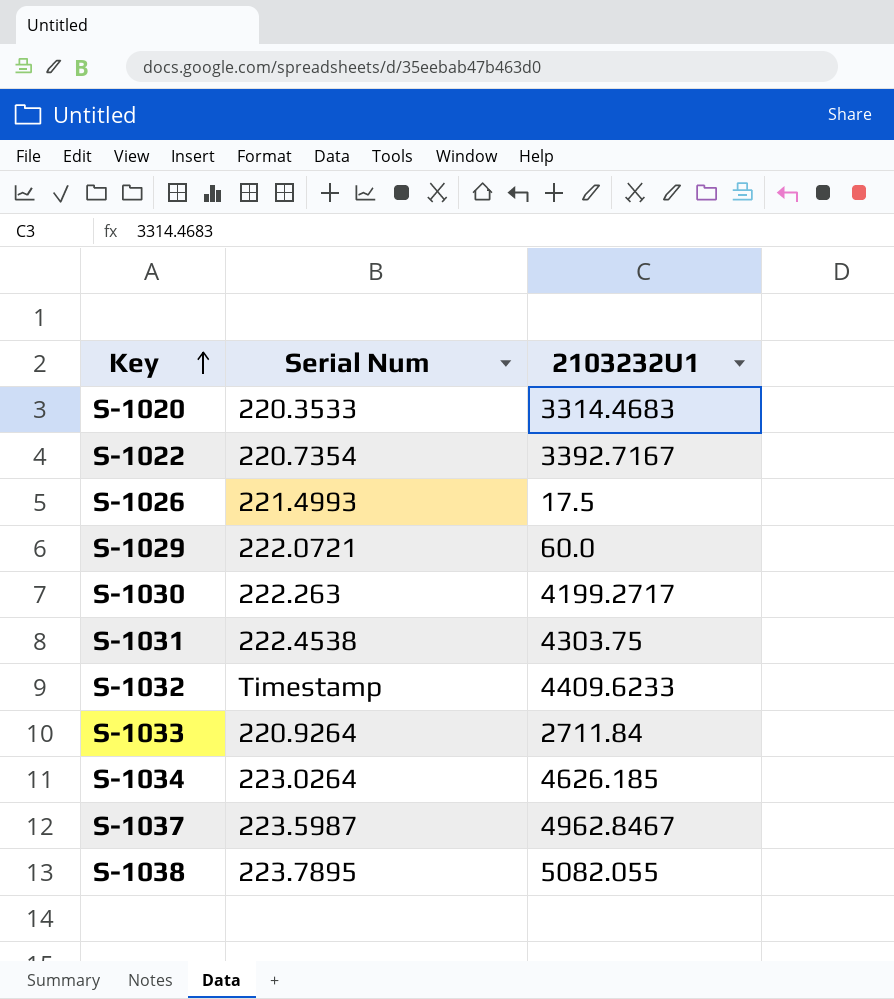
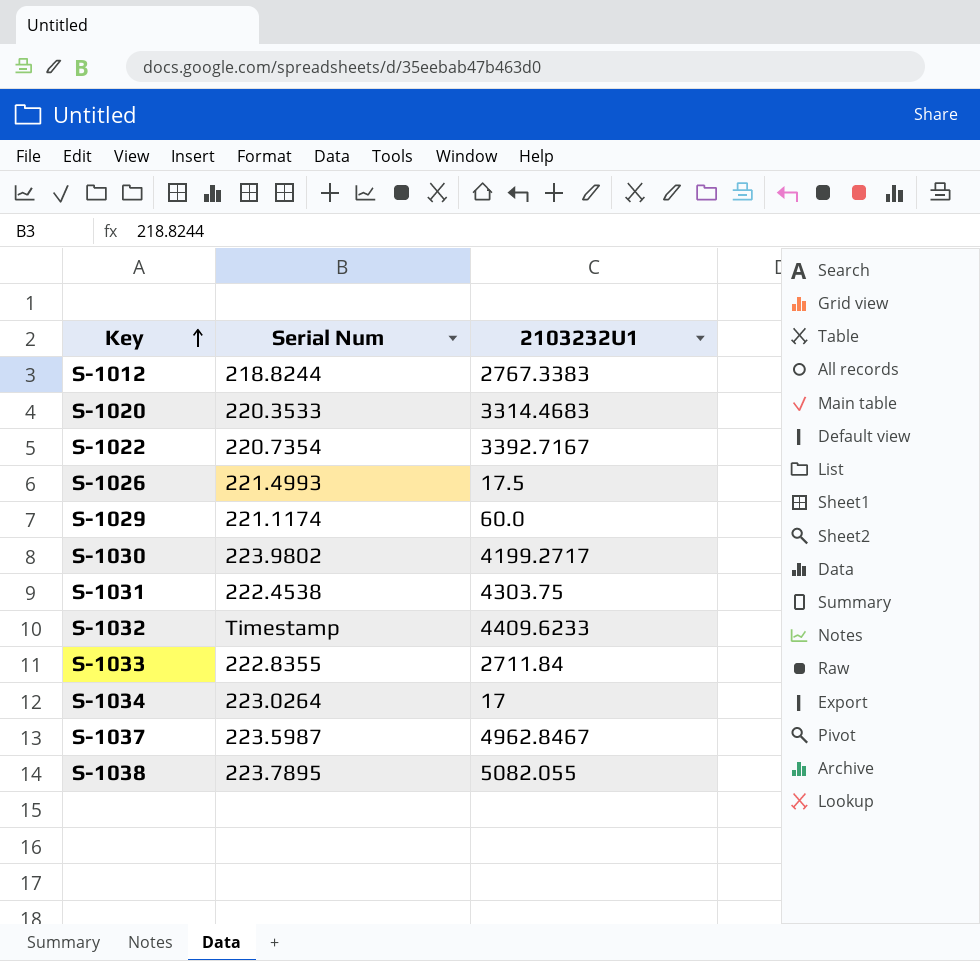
row S-1012: none -> 218.8244 | 2767.3383
S-1029 | Serial Num: 222.0721 -> 221.1174
S-1030 | Serial Num: 222.263 -> 223.9802
S-1033 | Serial Num: 220.9264 -> 222.8355
S-1034 | 2103232U1: 4626.185 -> 17

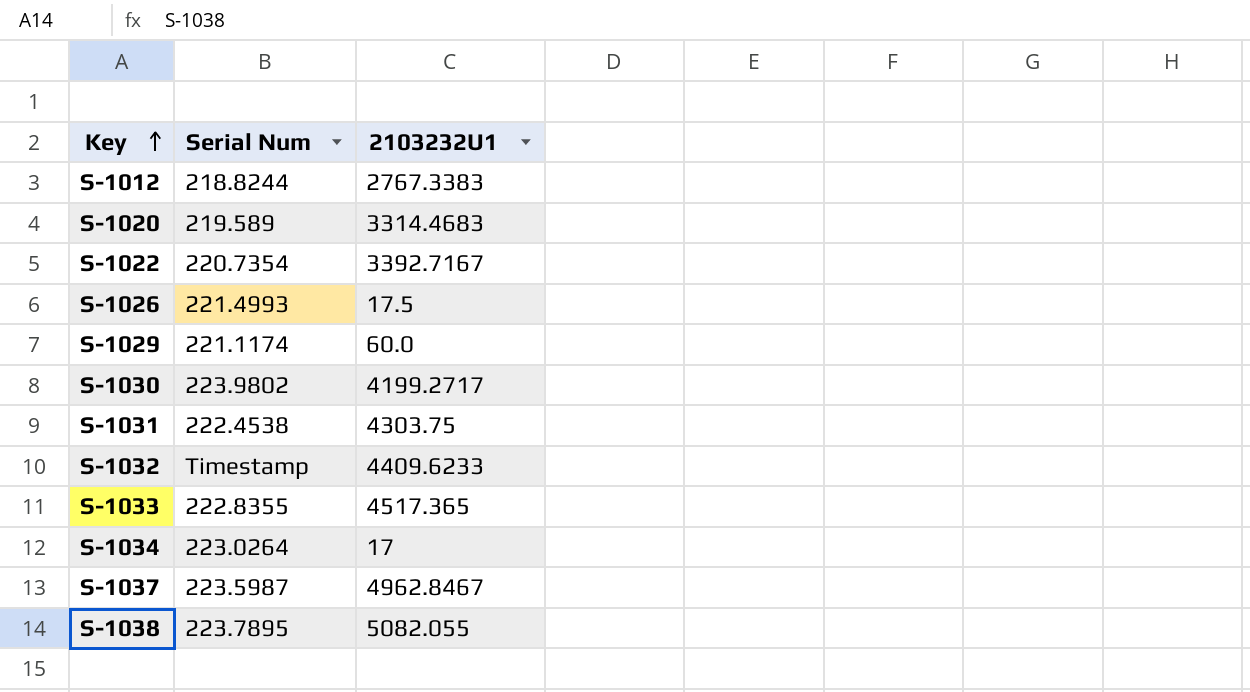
S-1020 | Serial Num: 220.3533 -> 219.589
S-1033 | 2103232U1: 2711.84 -> 4517.365

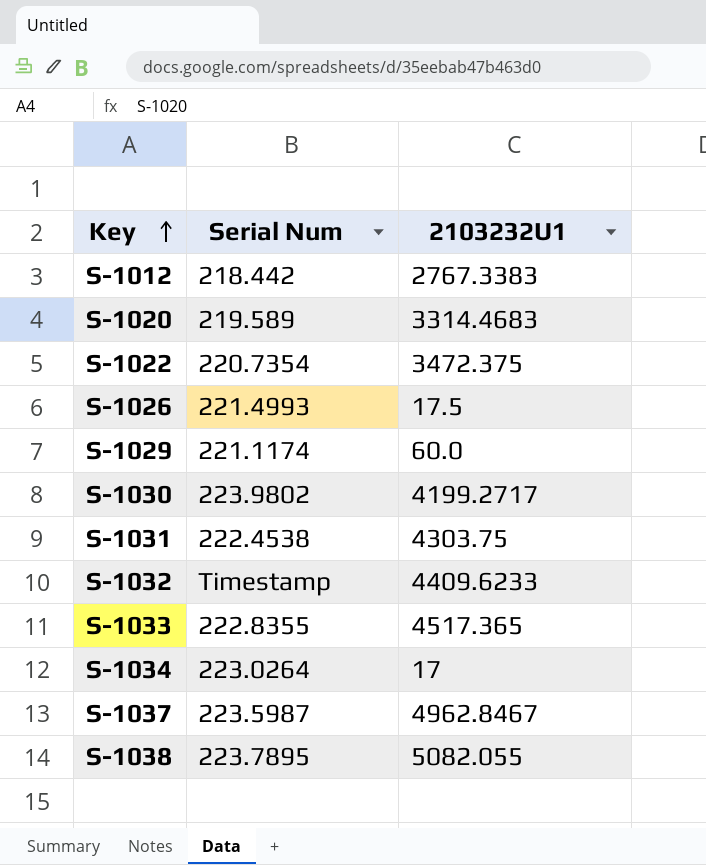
S-1012 | Serial Num: 218.8244 -> 218.442
S-1022 | 2103232U1: 3392.7167 -> 3472.375

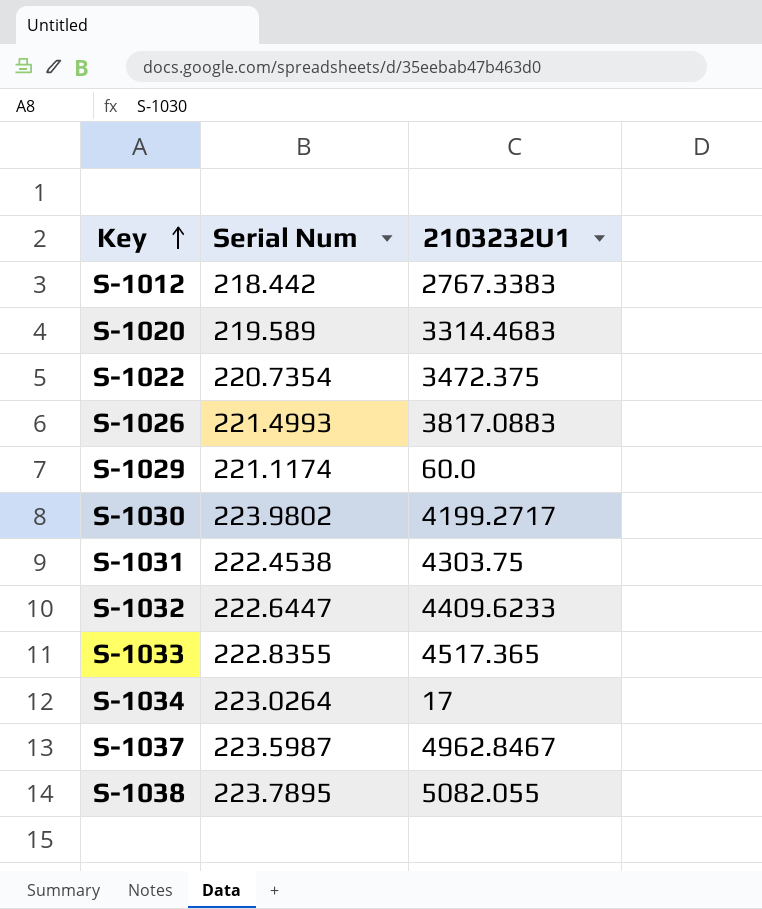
S-1026 | 2103232U1: 17.5 -> 3817.0883
S-1032 | Serial Num: Timestamp -> 222.6447

